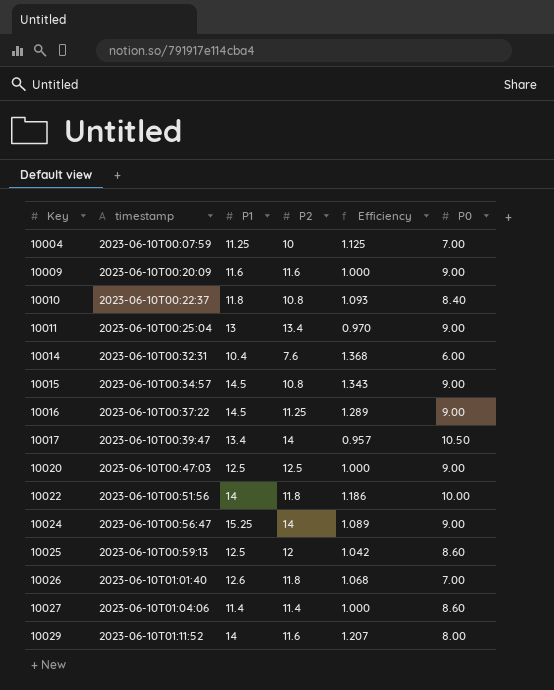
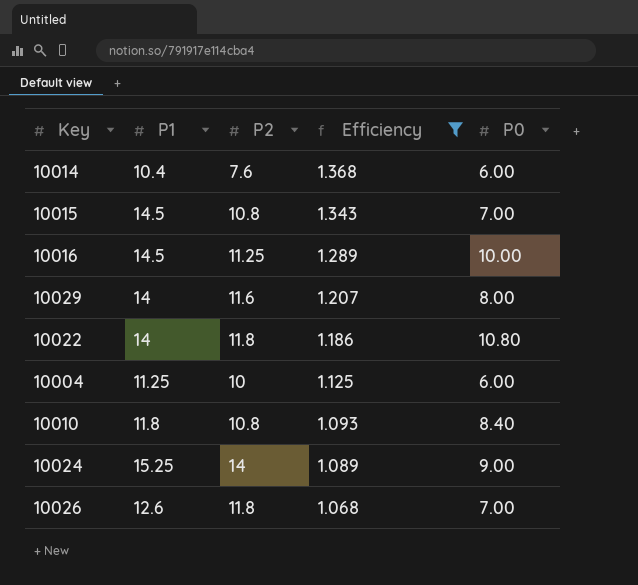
filter: none -> Efficiency >= 1.068
row order: Key ascending -> Efficiency descending
column timestamp | position: 2 -> none
10015 | P0: 9.00 -> 7.00
10016 | P0: 9.00 -> 10.00
10022 | P0: 10.00 -> 10.80
10004 | P0: 7.00 -> 6.00

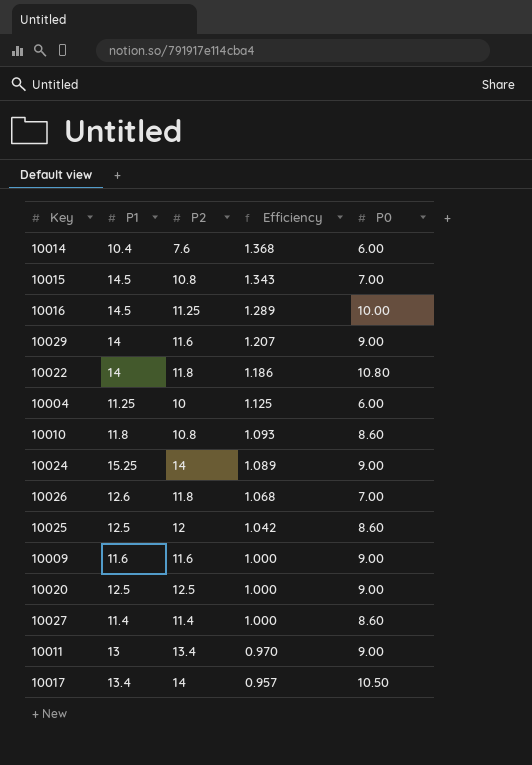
filter: Efficiency >= 1.068 -> none
10029 | P0: 8.00 -> 9.00
10010 | P0: 8.40 -> 8.60

